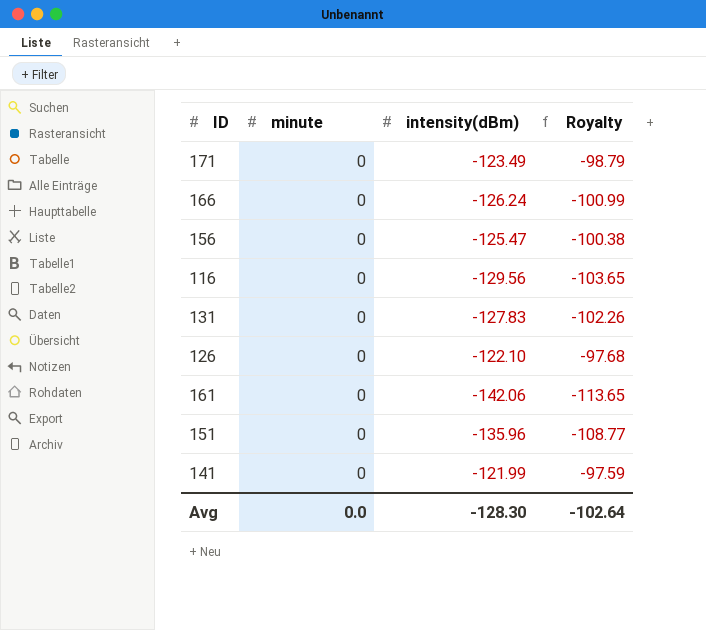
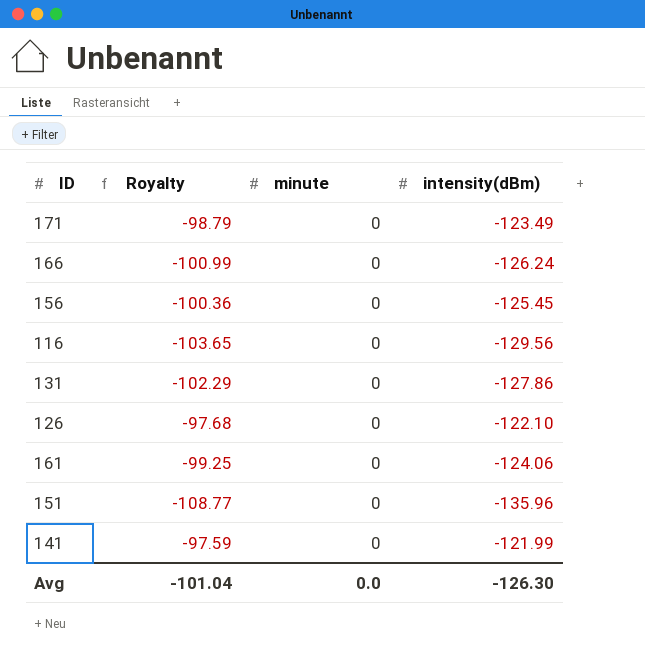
column Royalty | position: 4 -> 2
156 | Royalty: -100.38 -> -100.36
156 | intensity(dBm): -125.47 -> -125.45
131 | Royalty: -102.26 -> -102.29
131 | intensity(dBm): -127.83 -> -127.86
161 | Royalty: -113.65 -> -99.25
161 | intensity(dBm): -142.06 -> -124.06
Avg | Royalty: -102.64 -> -101.04
Avg | intensity(dBm): -128.30 -> -126.30

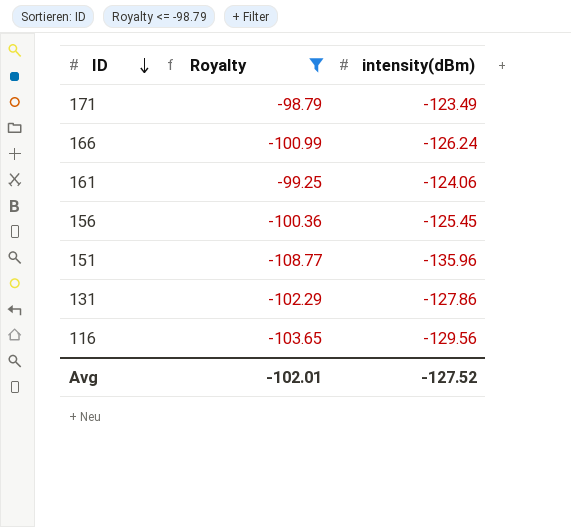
filter: none -> Royalty <= -98.79
row order: none -> ID descending
column minute | position: 3 -> none
Avg | Royalty: -101.04 -> -102.01
Avg | intensity(dBm): -126.30 -> -127.52

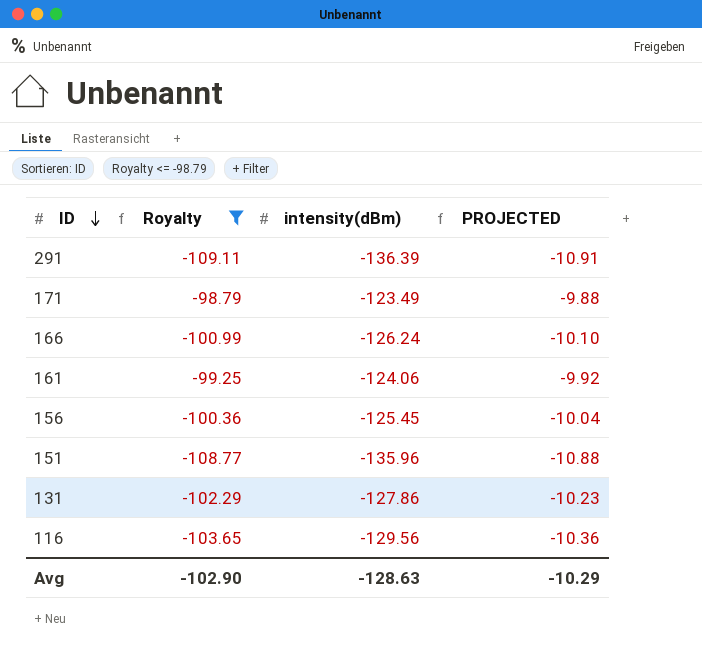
column PROJECTED | formula: none -> [intensity(dBm)] * 0.08
row 291: none -> -109.11 | -136.39 | -10.91
Avg | Royalty: -102.01 -> -102.90
Avg | intensity(dBm): -127.52 -> -128.63

